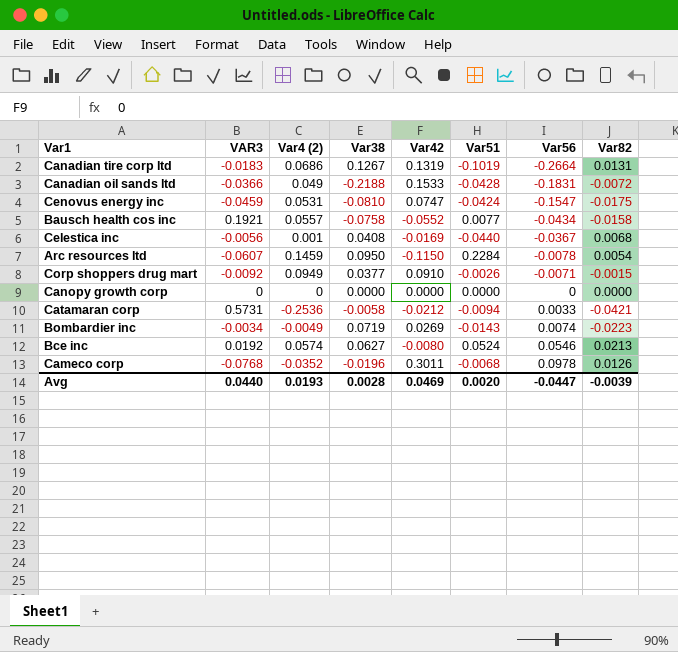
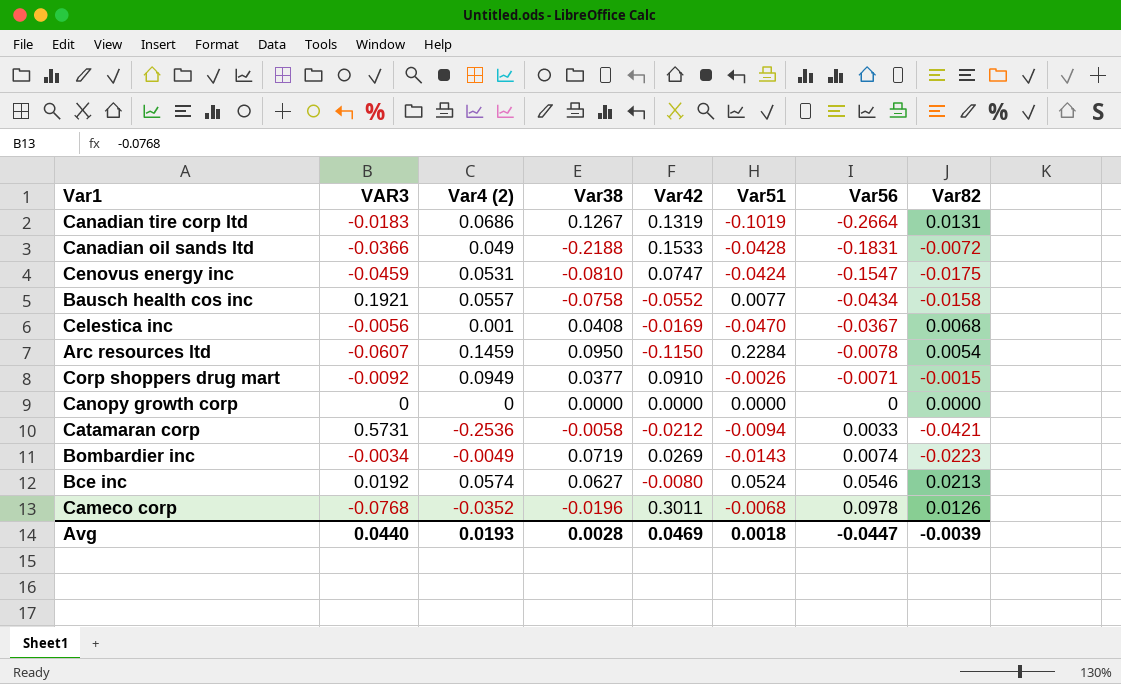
Celestica inc | Var51: -0.0440 -> -0.0470
Avg | Var51: 0.0020 -> 0.0018

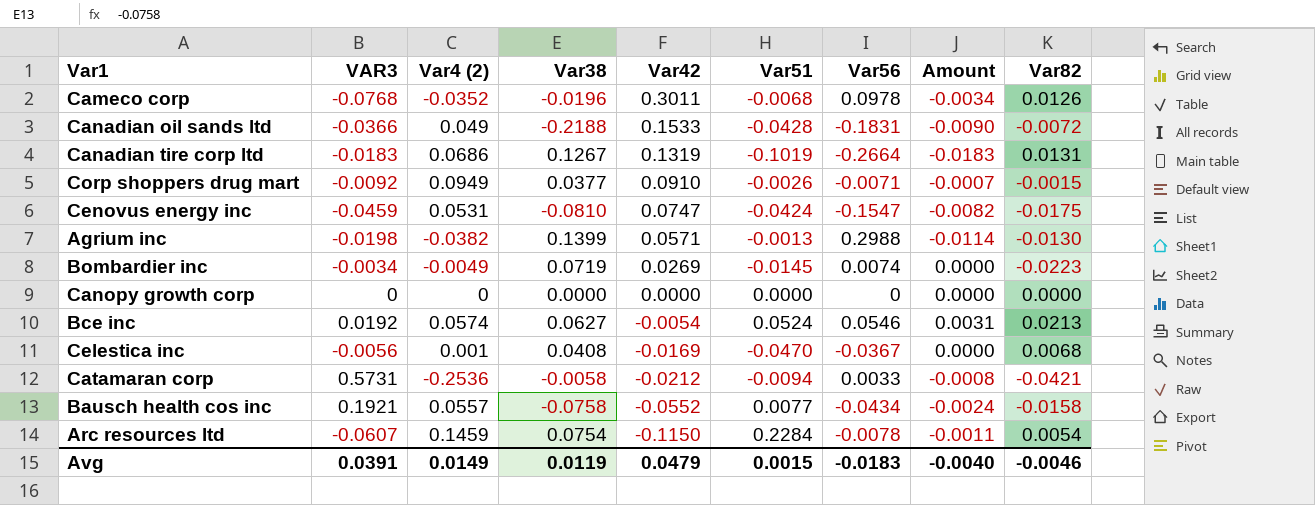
row order: Var56 ascending -> Var42 descending
column Amount | formula: none -> [Var4 (2)] * [Var56]
row Agrium inc: none -> -0.0198 | -0.0382 | 0.1399 | 0.0571 | -0.0013 | 0.2988 | -0.0114 | -0.0130
Bombardier inc | Var51: -0.0143 -> -0.0145
Bce inc | Var42: -0.0080 -> -0.0054
Arc resources ltd | Var38: 0.0950 -> 0.0754
Avg | VAR3: 0.0440 -> 0.0391
Avg | Var4 (2): 0.0193 -> 0.0149
Avg | Var38: 0.0028 -> 0.0119
Avg | Var42: 0.0469 -> 0.0479
Avg | Var51: 0.0018 -> 0.0015
Avg | Var56: -0.0447 -> -0.0183
Avg | Var82: -0.0039 -> -0.0046

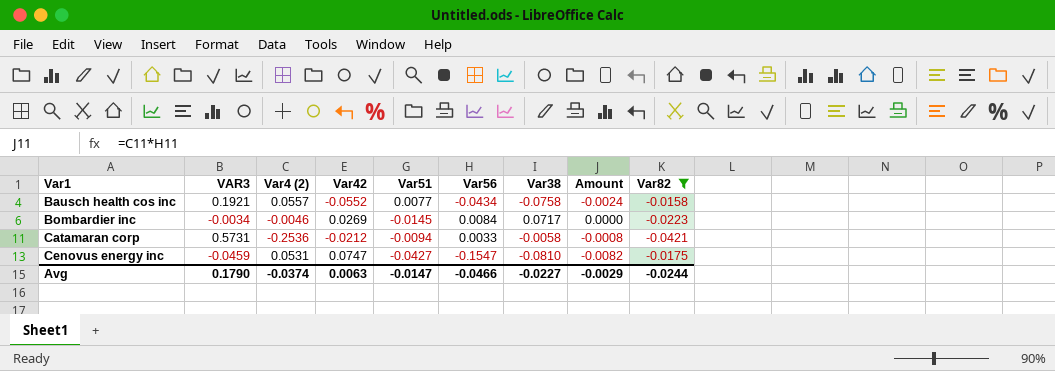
filter: none -> Var82 <= -0.0158
row order: Var42 descending -> Var1 ascending
column Var38 | position: 4 -> 7
Bombardier inc | Var4 (2): -0.0049 -> -0.0046
Bombardier inc | Var56: 0.0074 -> 0.0084
Bombardier inc | Var38: 0.0719 -> 0.0717
Cenovus energy inc | Var51: -0.0424 -> -0.0427
Avg | VAR3: 0.0391 -> 0.1790
Avg | Var4 (2): 0.0149 -> -0.0374
Avg | Var42: 0.0479 -> 0.0063
Avg | Var51: 0.0015 -> -0.0147
Avg | Var56: -0.0183 -> -0.0466
Avg | Var38: 0.0119 -> -0.0227
Avg | Amount: -0.0040 -> -0.0029
Avg | Var82: -0.0046 -> -0.0244

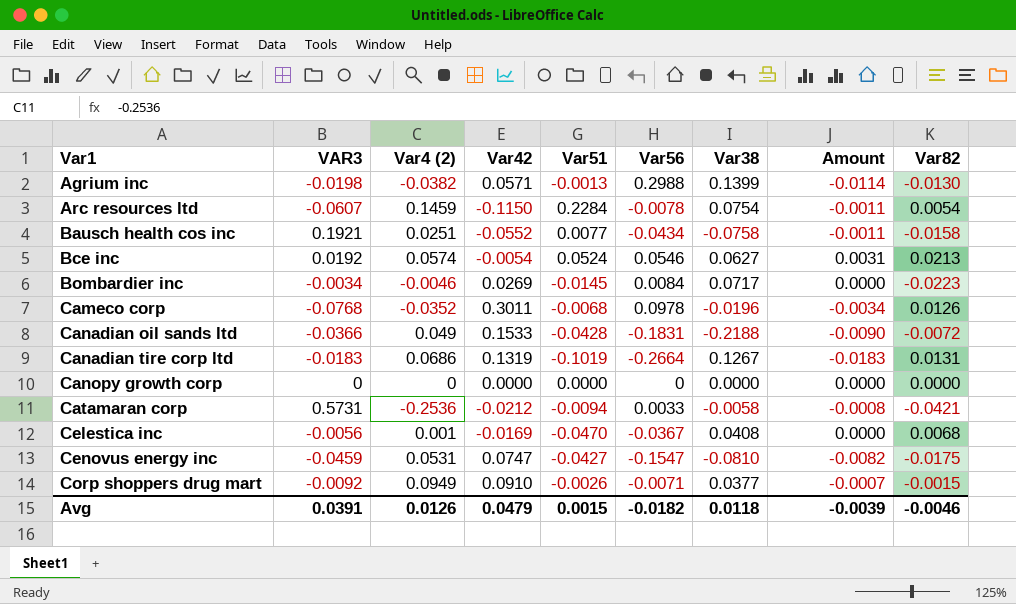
filter: Var82 <= -0.0158 -> none
Bausch health cos inc | Var4 (2): 0.0557 -> 0.0251
Bausch health cos inc | Amount: -0.0024 -> -0.0011
Avg | VAR3: 0.1790 -> 0.0391
Avg | Var4 (2): -0.0374 -> 0.0126
Avg | Var42: 0.0063 -> 0.0479
Avg | Var51: -0.0147 -> 0.0015
Avg | Var56: -0.0466 -> -0.0182
Avg | Var38: -0.0227 -> 0.0118
Avg | Amount: -0.0029 -> -0.0039
Avg | Var82: -0.0244 -> -0.0046

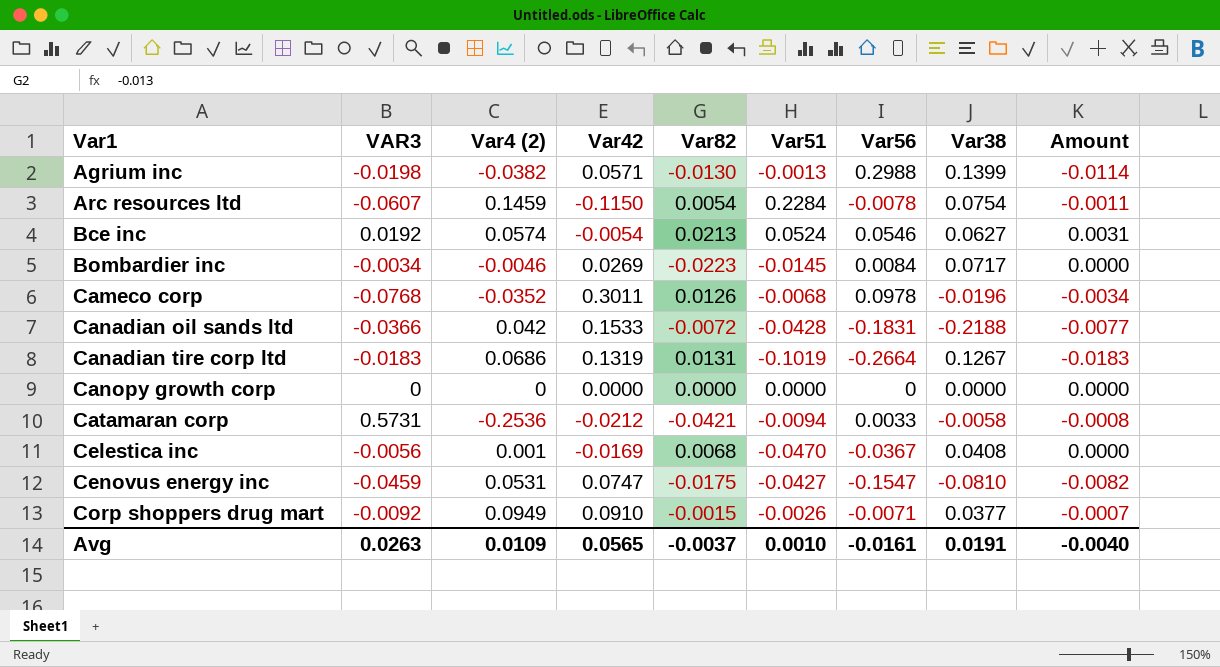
column Var82 | position: 9 -> 5
row Bausch health cos inc: 0.1921 | 0.0251 | -0.0552 | 0.0077 | -0.0434 | -0.0758 | -0.0011 | -0.0158 -> none
Canadian oil sands ltd | Var4 (2): 0.049 -> 0.042
Canadian oil sands ltd | Amount: -0.0090 -> -0.0077
Avg | VAR3: 0.0391 -> 0.0263
Avg | Var4 (2): 0.0126 -> 0.0109
Avg | Var42: 0.0479 -> 0.0565
Avg | Var82: -0.0046 -> -0.0037
Avg | Var51: 0.0015 -> 0.0010
Avg | Var56: -0.0182 -> -0.0161
Avg | Var38: 0.0118 -> 0.0191
Avg | Amount: -0.0039 -> -0.0040

